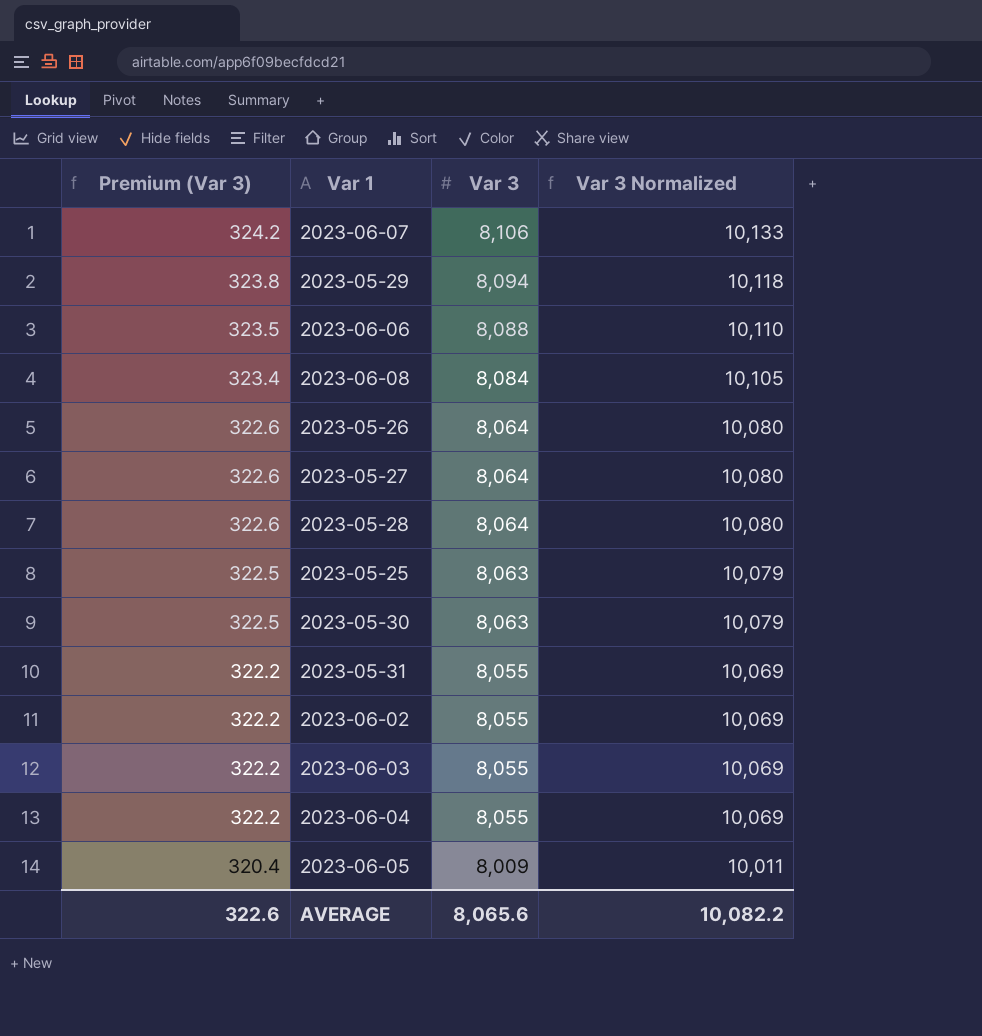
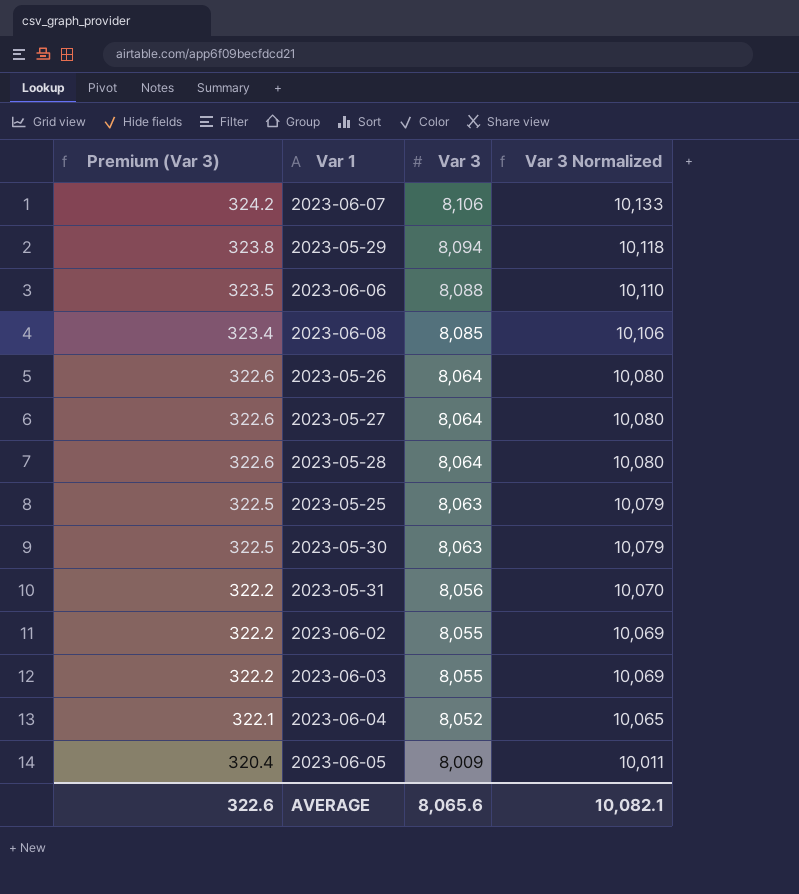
2023-06-08 | Var 3: 8,084 -> 8,085
2023-06-08 | Var 3 Normalized: 10,105 -> 10,106
2023-05-31 | Var 3: 8,055 -> 8,056
2023-05-31 | Var 3 Normalized: 10,069 -> 10,070
2023-06-04 | Premium (Var 3): 322.2 -> 322.1
2023-06-04 | Var 3: 8,055 -> 8,052
2023-06-04 | Var 3 Normalized: 10,069 -> 10,065
AVERAGE | Var 3 Normalized: 10,082.2 -> 10,082.1

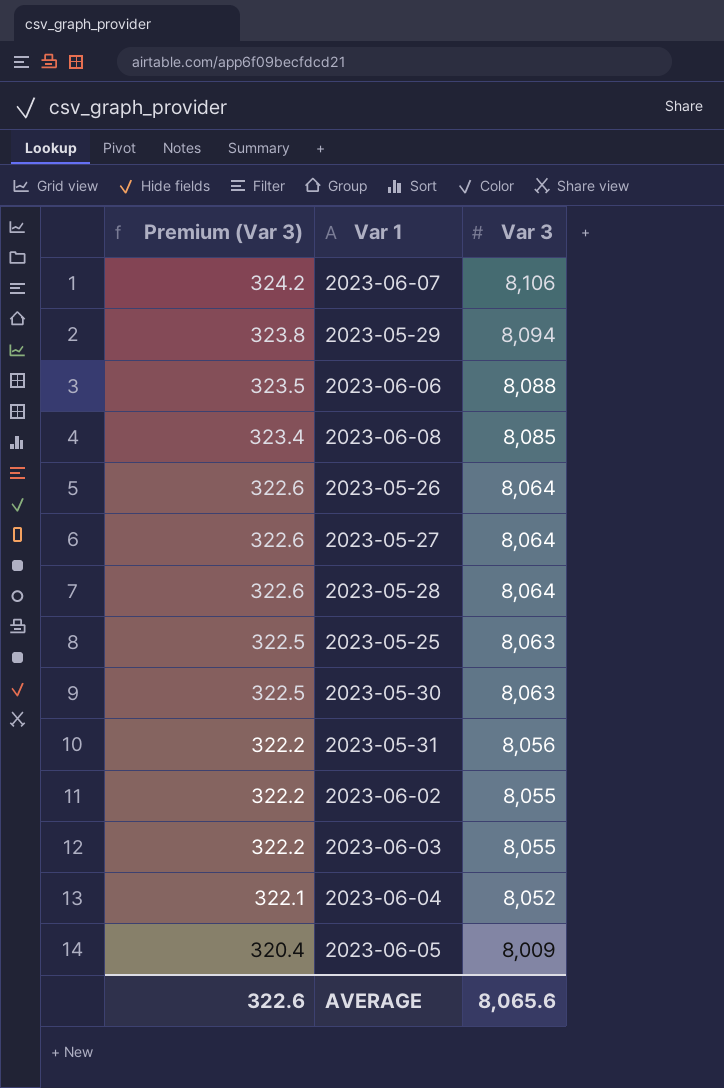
column Var 3 Normalized | formula: [Var 3] * 1.25 -> none

